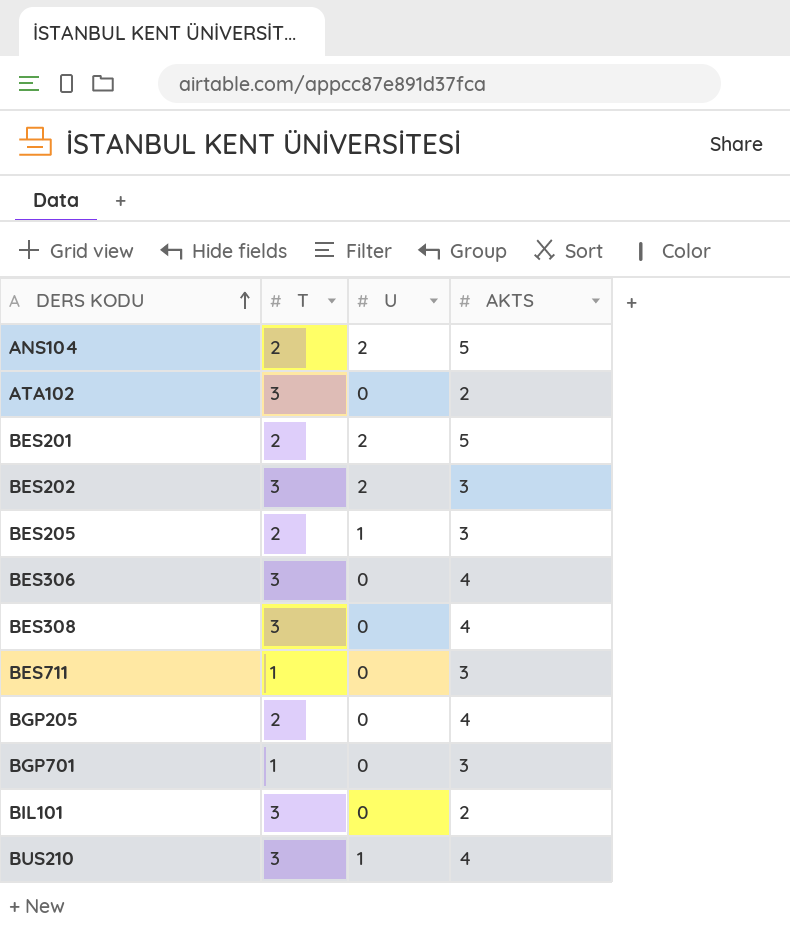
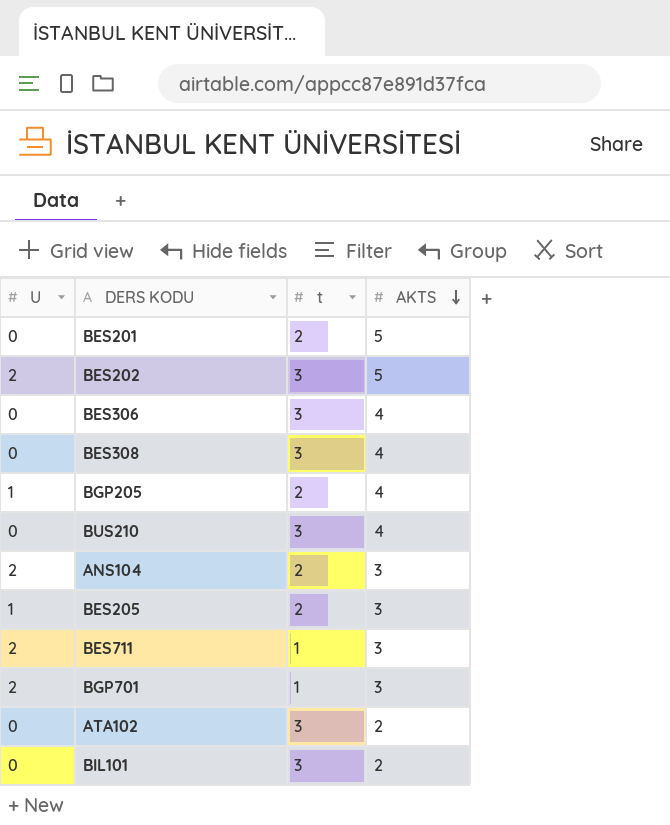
row order: DERS KODU ascending -> AKTS descending
column U | position: 3 -> 1
column name: T -> t
BES201 | U: 2 -> 0
BES202 | AKTS: 3 -> 5
BGP205 | U: 0 -> 1
BUS210 | U: 1 -> 0
ANS104 | AKTS: 5 -> 3
BES711 | U: 0 -> 2
BGP701 | U: 0 -> 2

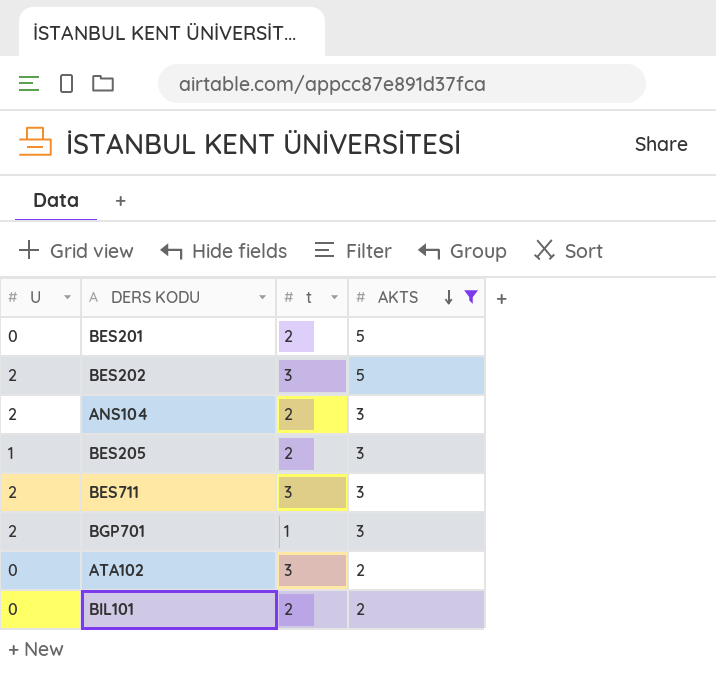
filter: none -> AKTS != 4
BES711 | t: 1 -> 3
BIL101 | t: 3 -> 2

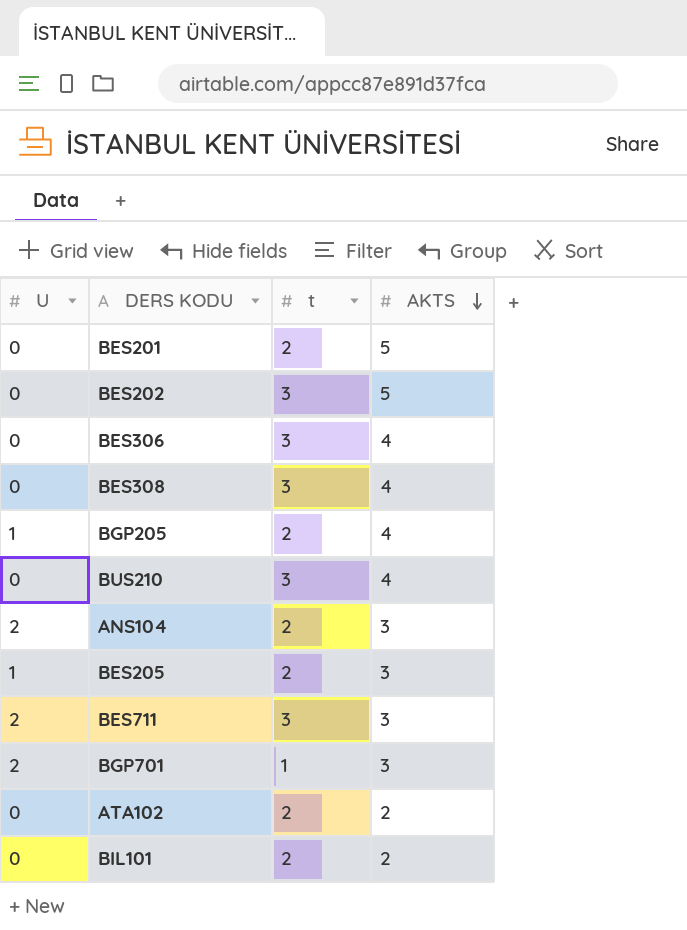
filter: AKTS != 4 -> none
BES202 | U: 2 -> 0
ATA102 | t: 3 -> 2

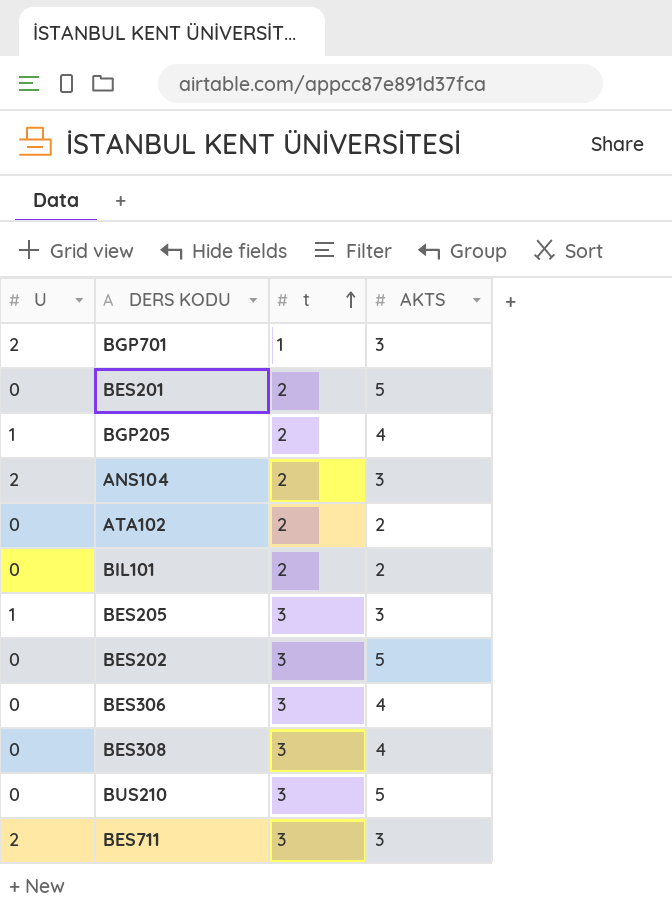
row order: AKTS descending -> t ascending
BES205 | t: 2 -> 3
BUS210 | AKTS: 4 -> 5

